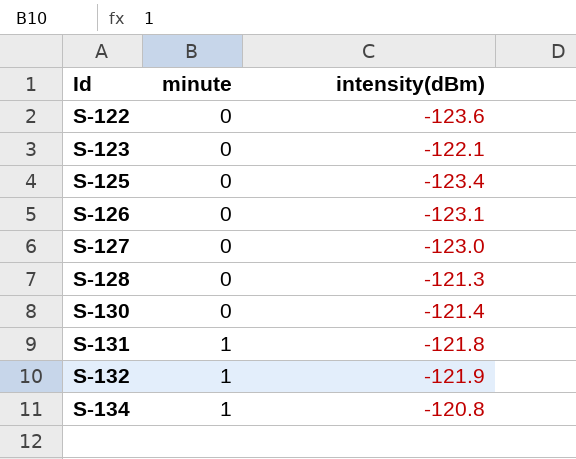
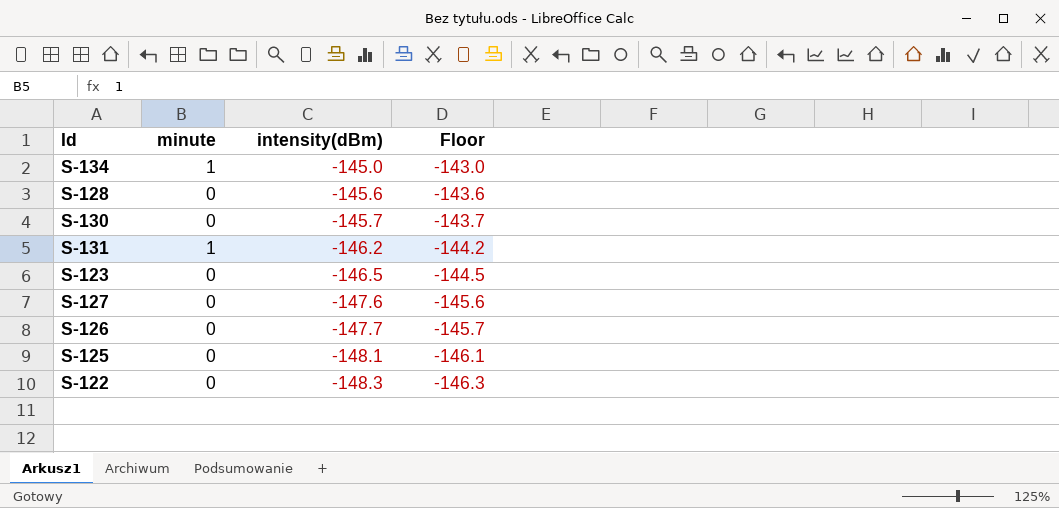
row order: Id ascending -> intensity(dBm) descending
column Floor | formula: none -> [intensity(dBm)] + 2
row S-132: 1 | -121.9 -> none
S-134 | intensity(dBm): -120.8 -> -145.0
S-128 | intensity(dBm): -121.3 -> -145.6
S-130 | intensity(dBm): -121.4 -> -145.7
S-131 | intensity(dBm): -121.8 -> -146.2
S-123 | intensity(dBm): -122.1 -> -146.5
S-127 | intensity(dBm): -123.0 -> -147.6
S-126 | intensity(dBm): -123.1 -> -147.7
S-125 | intensity(dBm): -123.4 -> -148.1
S-122 | intensity(dBm): -123.6 -> -148.3

